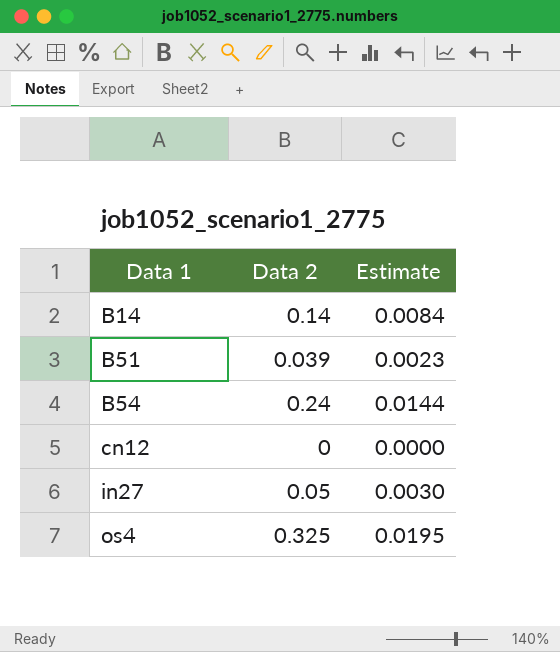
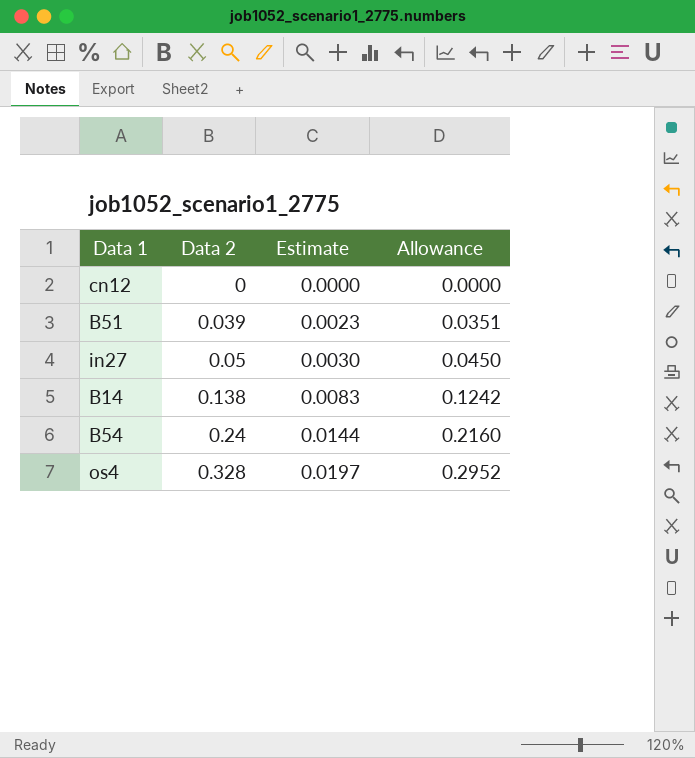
row order: Data 1 ascending -> Data 2 ascending
column Allowance | formula: none -> [Data 2] * 0.9
B14 | Data 2: 0.14 -> 0.138
B14 | Estimate: 0.0084 -> 0.0083
os4 | Data 2: 0.325 -> 0.328
os4 | Estimate: 0.0195 -> 0.0197

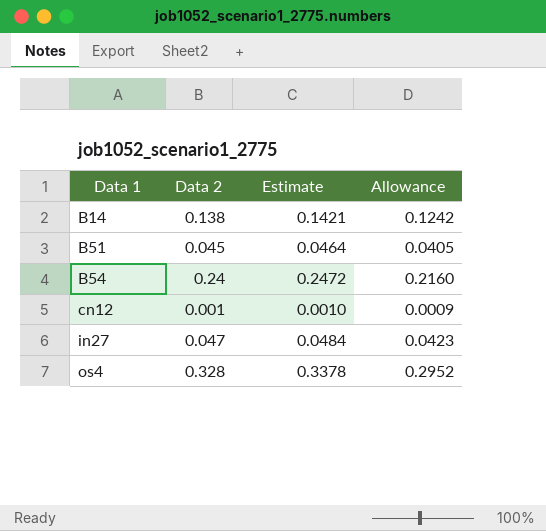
row order: Data 2 ascending -> Data 1 ascending
column Estimate | formula: [Data 2] * 0.06 -> [Data 2] * 1.03
B51 | Data 2: 0.039 -> 0.045
B51 | Allowance: 0.0351 -> 0.0405
cn12 | Data 2: 0 -> 0.001
cn12 | Allowance: 0.0000 -> 0.0009
in27 | Data 2: 0.05 -> 0.047
in27 | Allowance: 0.0450 -> 0.0423

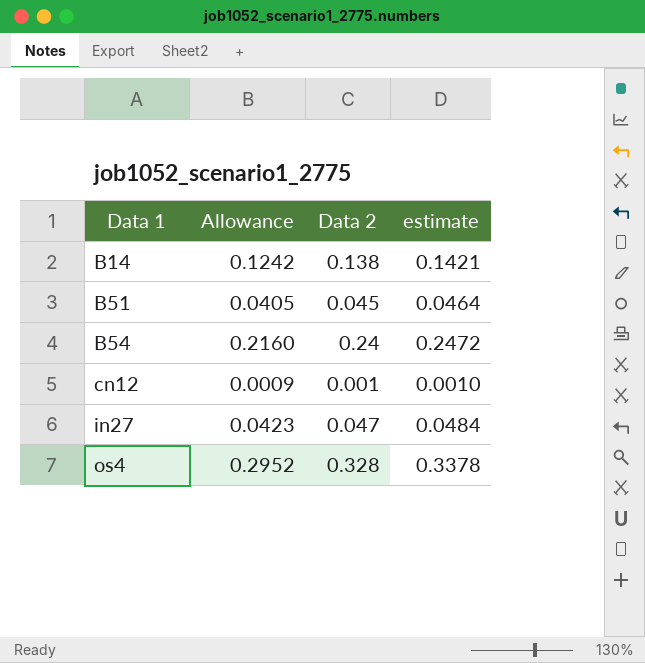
column Allowance | position: 4 -> 2
column name: Estimate -> estimate

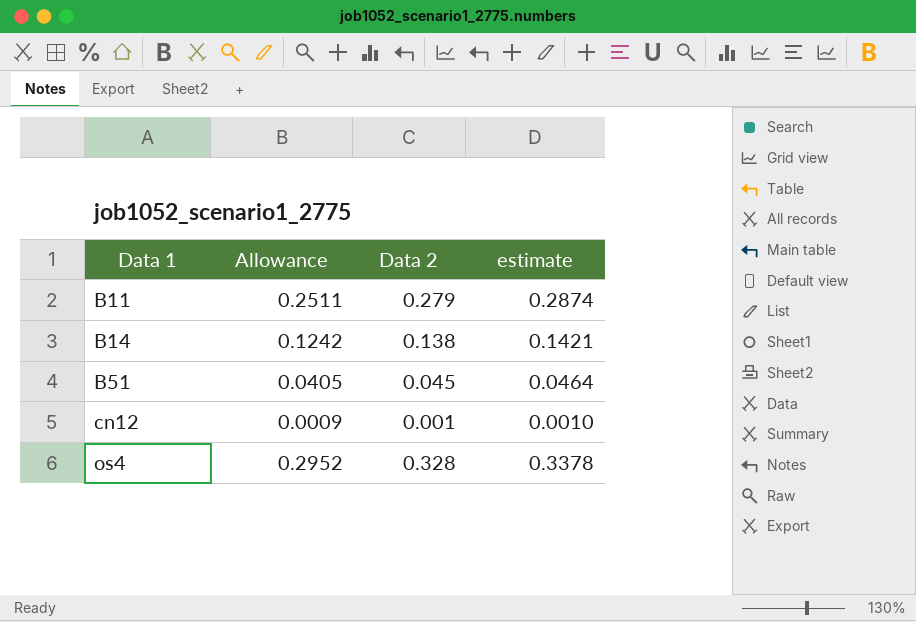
row B54: 0.2160 | 0.24 | 0.2472 -> none
row in27: 0.0423 | 0.047 | 0.0484 -> none
row B11: none -> 0.2511 | 0.279 | 0.2874

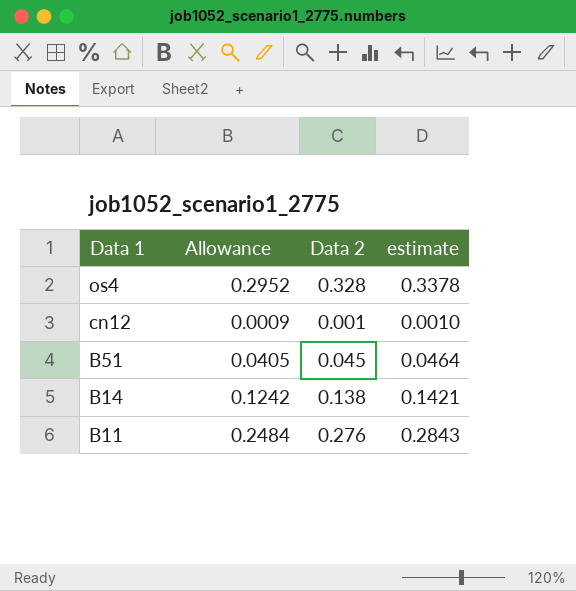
row order: Data 1 ascending -> Data 1 descending
B11 | Allowance: 0.2511 -> 0.2484
B11 | Data 2: 0.279 -> 0.276
B11 | estimate: 0.2874 -> 0.2843

